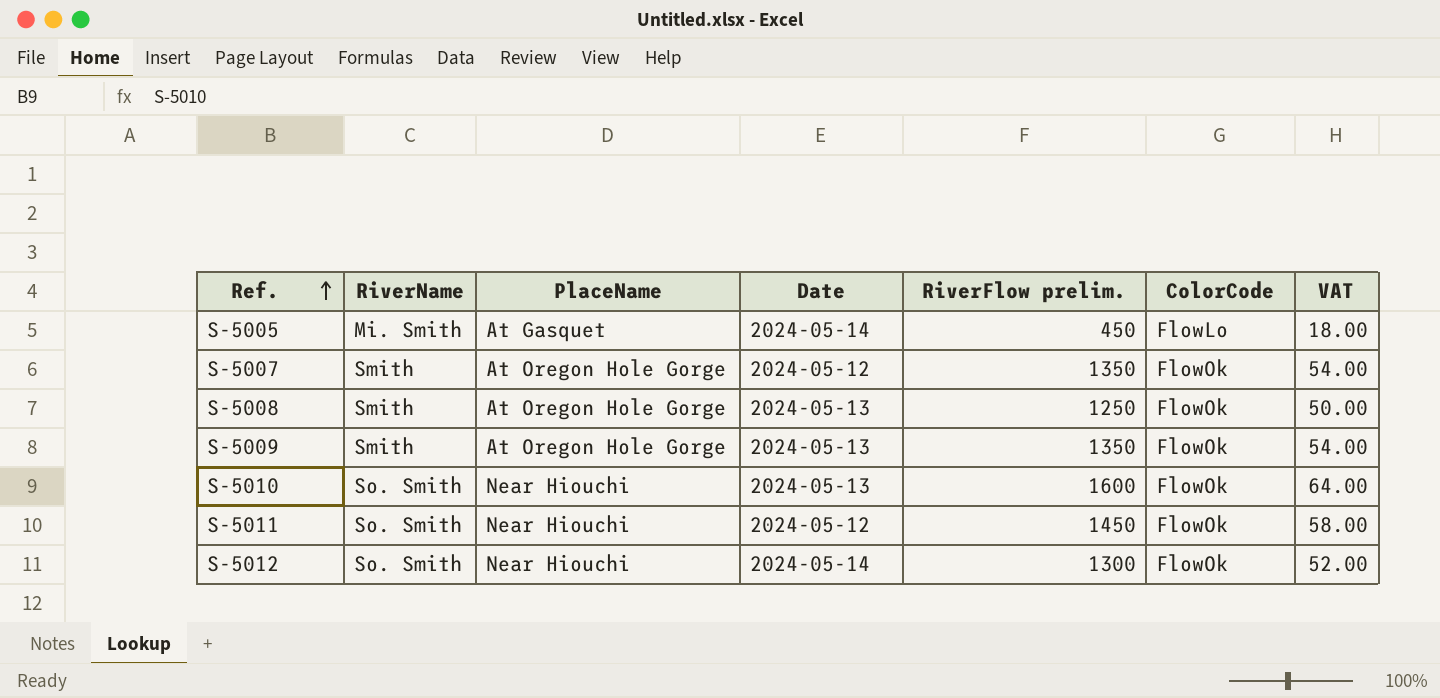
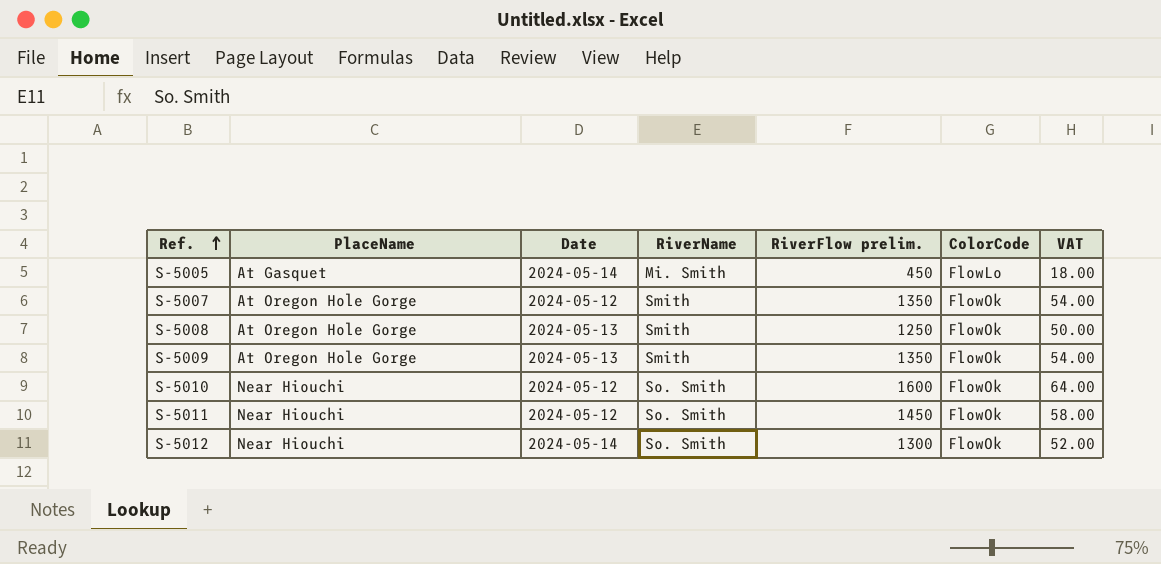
column RiverName | position: 2 -> 4
S-5010 | Date: 2024-05-13 -> 2024-05-12

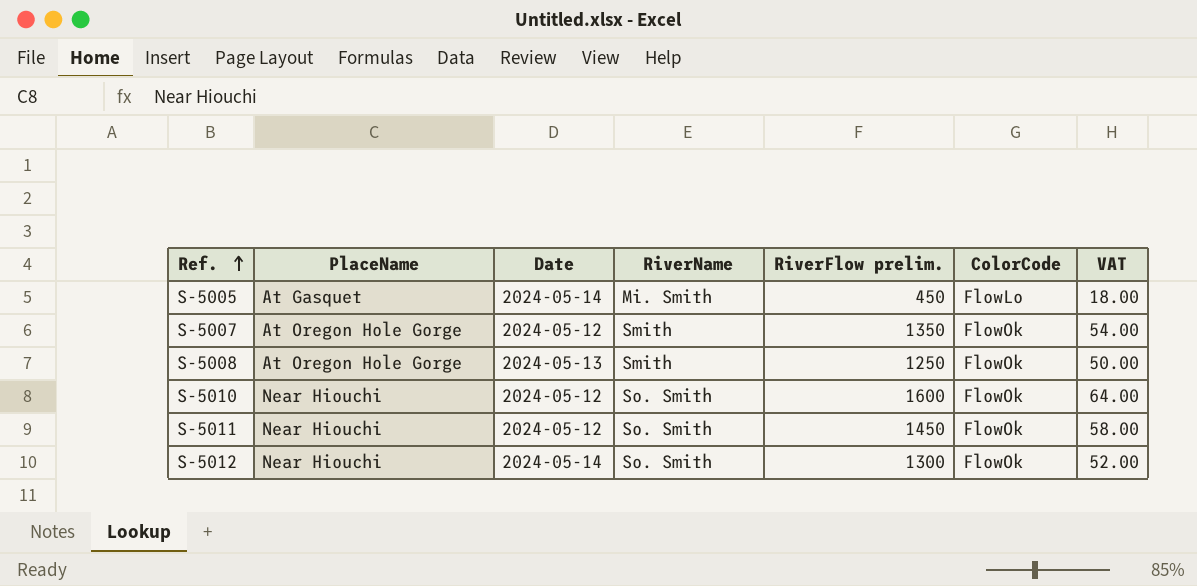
row S-5009: At Oregon Hole Gorge | 2024-05-13 | Smith | 1350 | FlowOk | 54.00 -> none

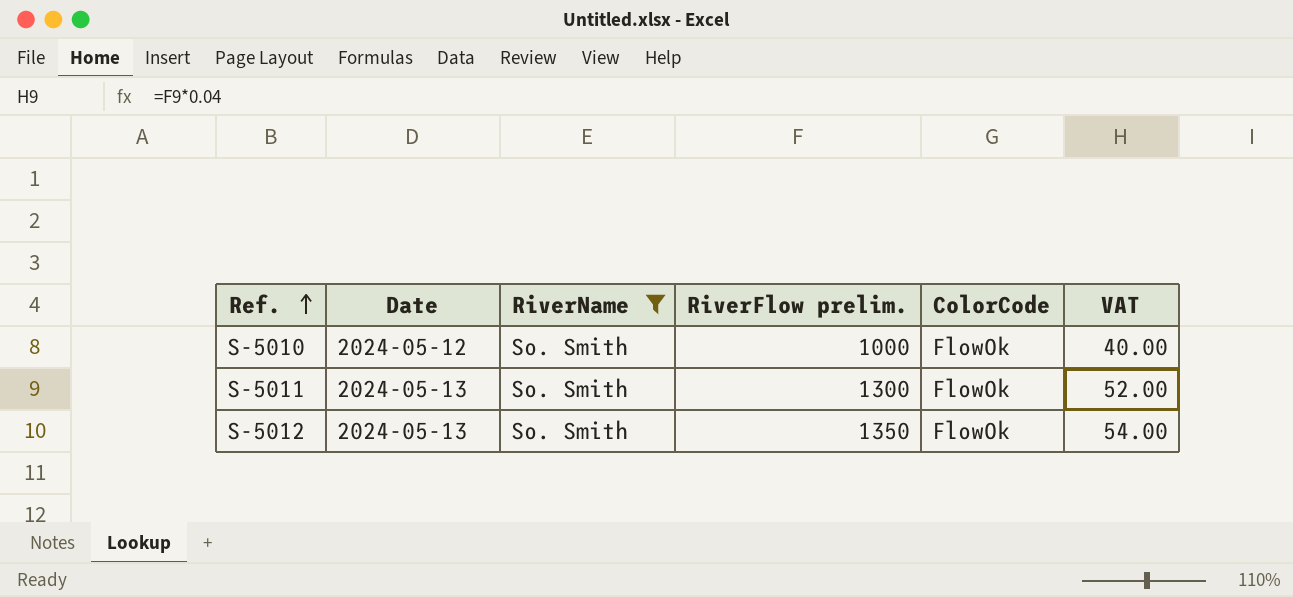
filter: none -> RiverName = So. Smith
column PlaceName | position: 2 -> none
S-5010 | RiverFlow prelim.: 1600 -> 1000
S-5010 | VAT: 64.00 -> 40.00
S-5011 | Date: 2024-05-12 -> 2024-05-13
S-5011 | RiverFlow prelim.: 1450 -> 1300
S-5011 | VAT: 58.00 -> 52.00
S-5012 | Date: 2024-05-14 -> 2024-05-13
S-5012 | RiverFlow prelim.: 1300 -> 1350
S-5012 | VAT: 52.00 -> 54.00

